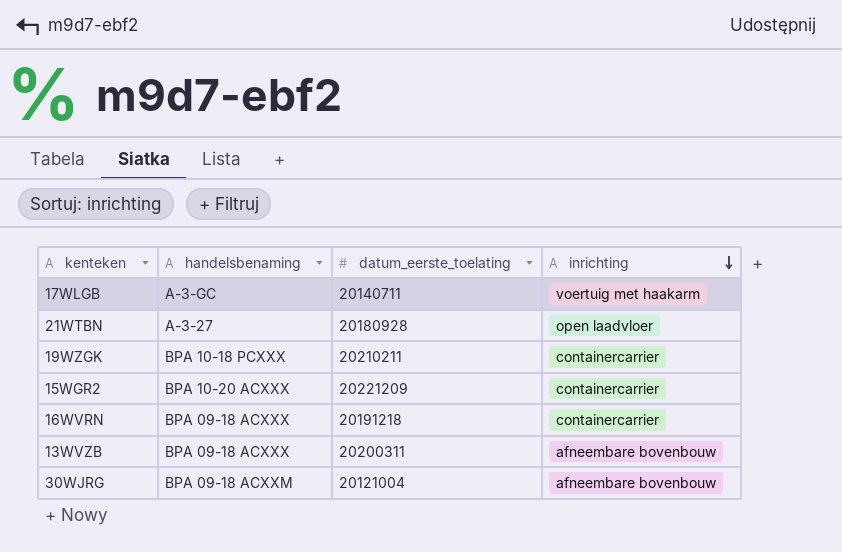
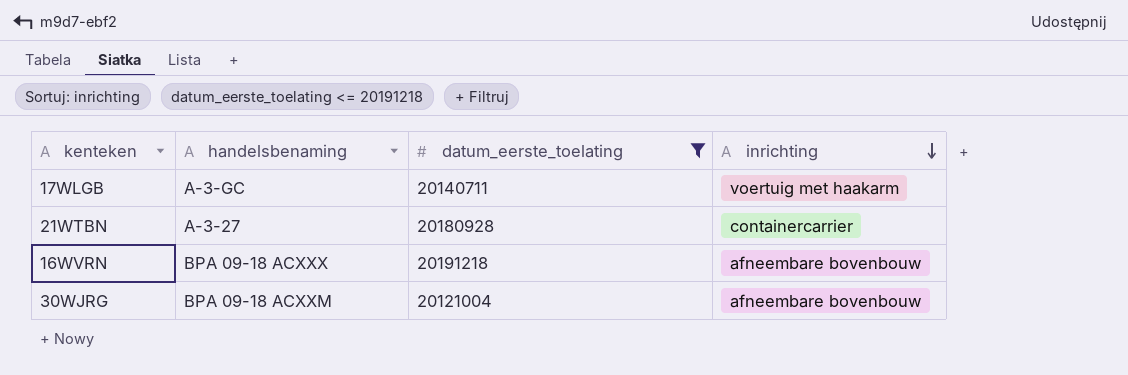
filter: none -> datum_eerste_toelating <= 20191218
21WTBN | inrichting: open laadvloer -> containercarrier
16WVRN | inrichting: containercarrier -> afneembare bovenbouw

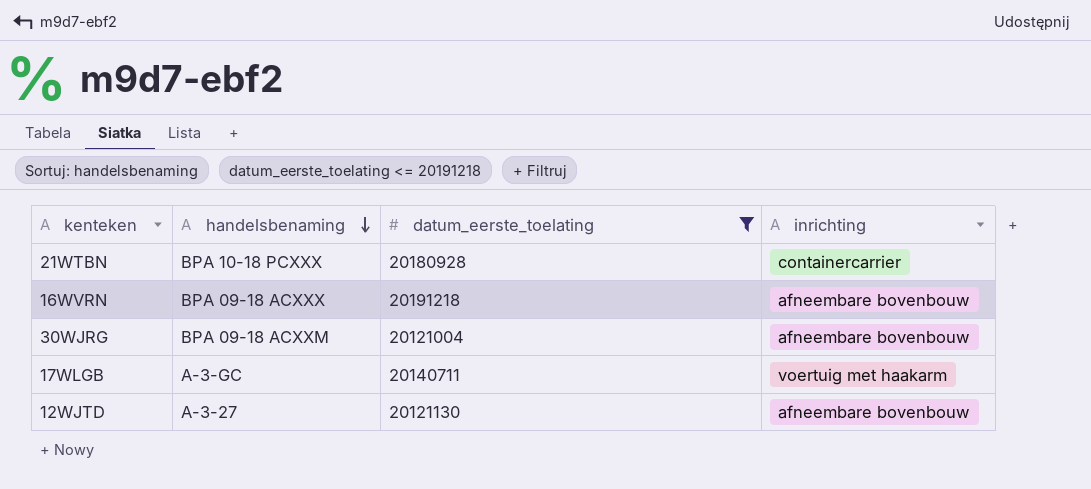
row order: inrichting descending -> handelsbenaming descending
21WTBN | handelsbenaming: A-3-27 -> BPA 10-18 PCXXX
row 12WJTD: none -> A-3-27 | 20121130 | afneembare bovenbouw

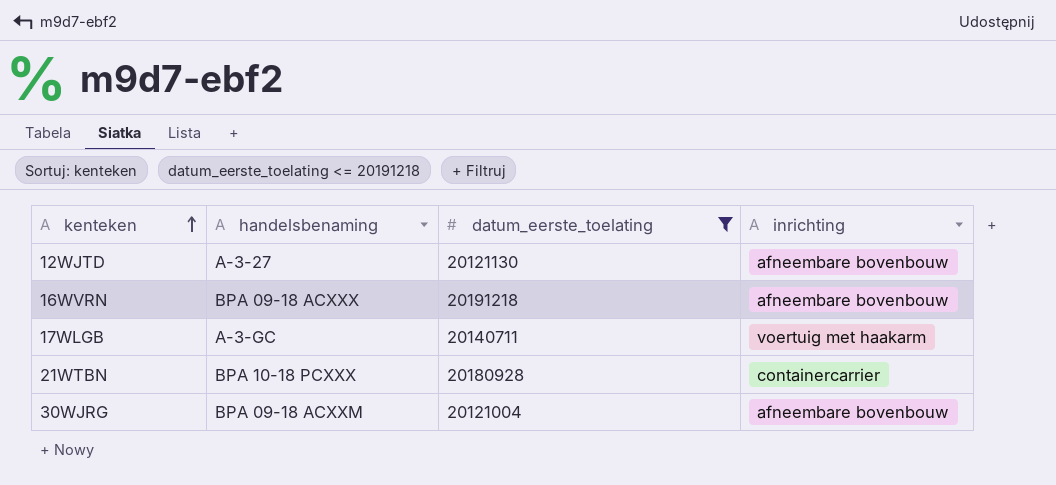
row order: handelsbenaming descending -> kenteken ascending

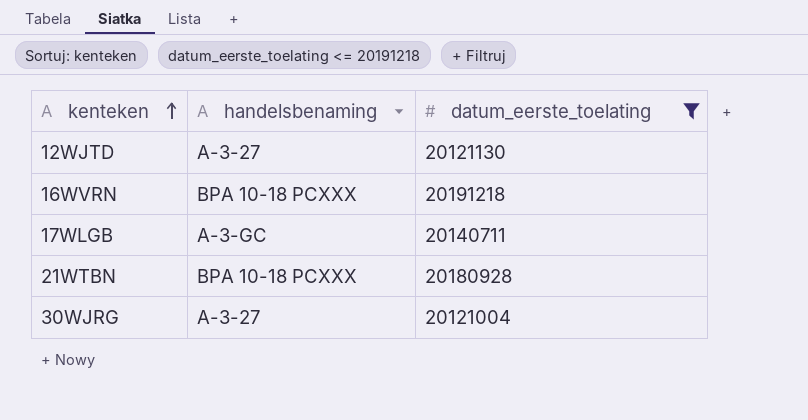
column inrichting | position: 4 -> none
16WVRN | handelsbenaming: BPA 09-18 ACXXX -> BPA 10-18 PCXXX
30WJRG | handelsbenaming: BPA 09-18 ACXXM -> A-3-27

